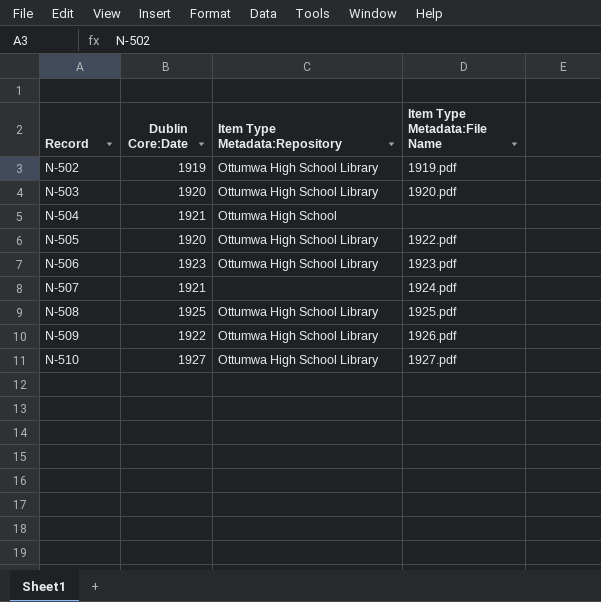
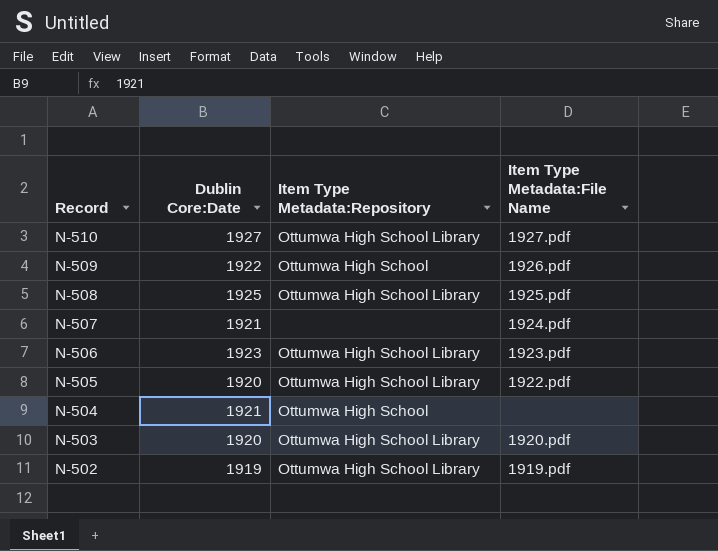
row order: Record ascending -> Record descending
N-509 | Item Type Metadata:Repository: Ottumwa High School Library -> Ottumwa High School

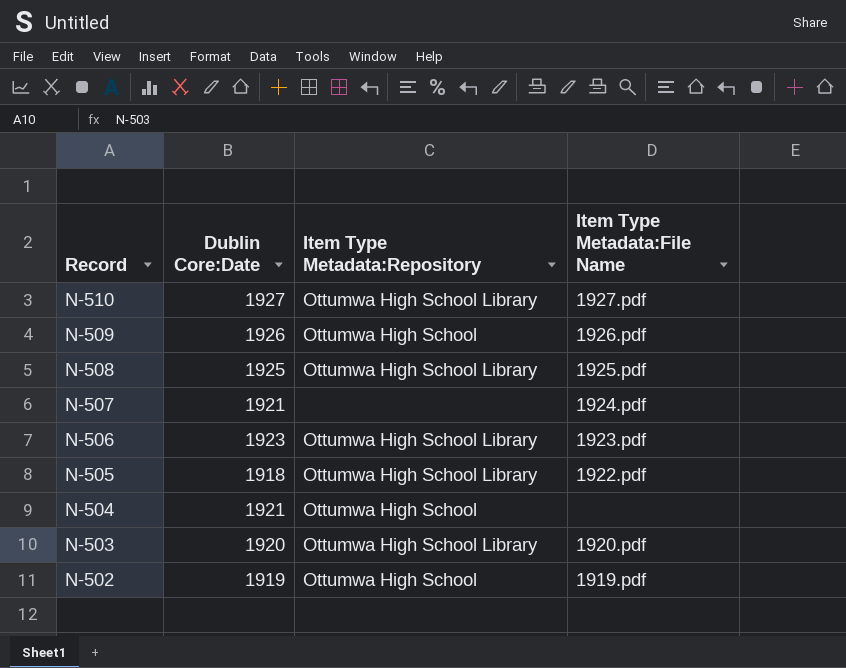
N-509 | Dublin Core:Date: 1922 -> 1926
N-505 | Dublin Core:Date: 1920 -> 1918
N-502 | Item Type Metadata:Repository: Ottumwa High School Library -> Ottumwa High School

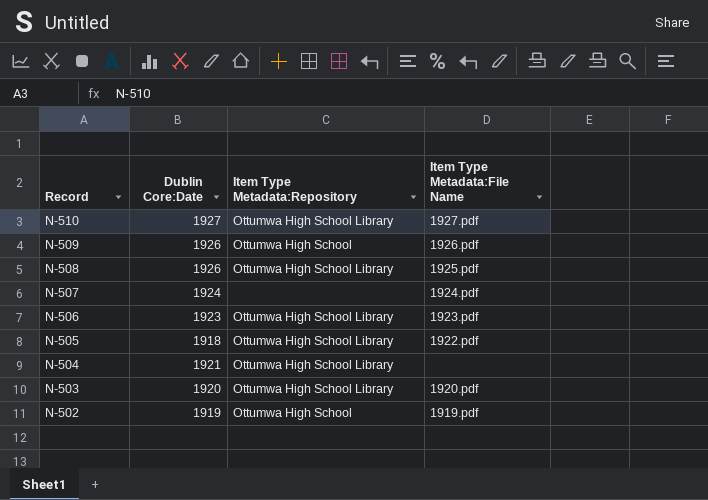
N-508 | Dublin Core:Date: 1925 -> 1926
N-507 | Dublin Core:Date: 1921 -> 1924
N-504 | Item Type Metadata:Repository: Ottumwa High School -> Ottumwa High School Library

